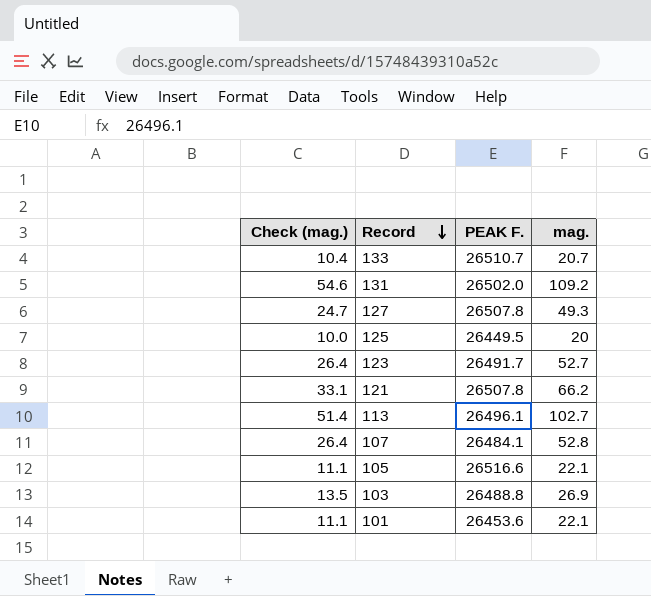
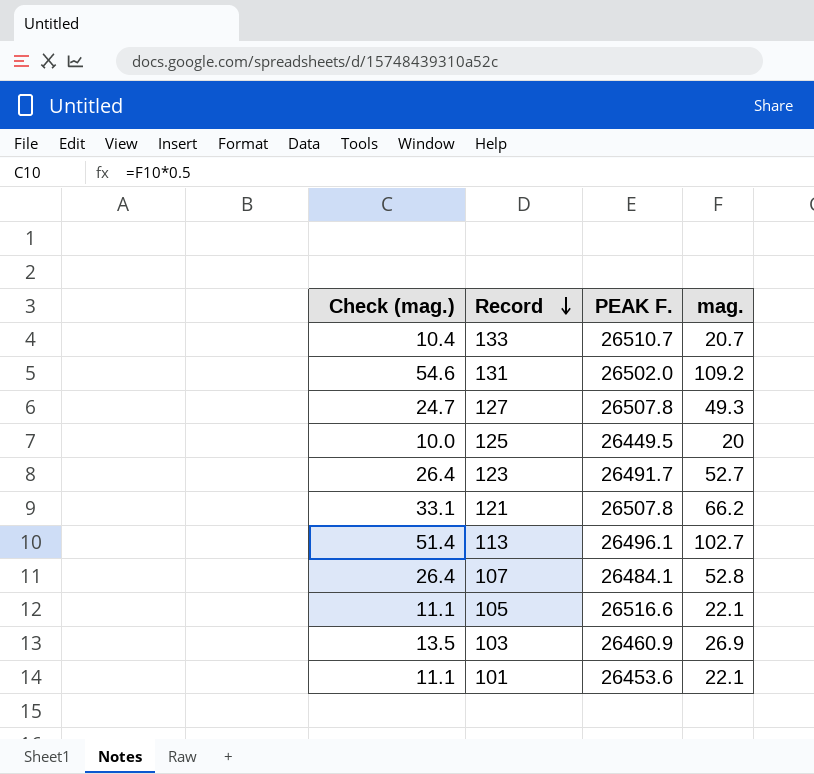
103 | PEAK F.: 26488.8 -> 26460.9

